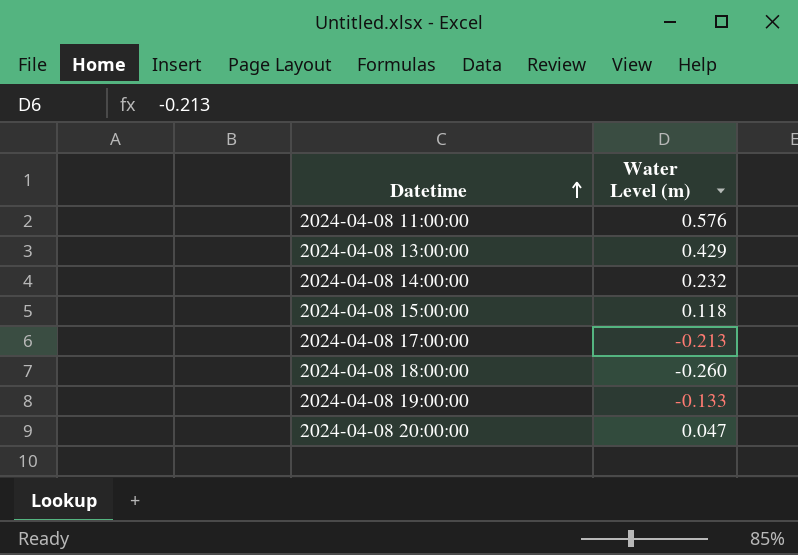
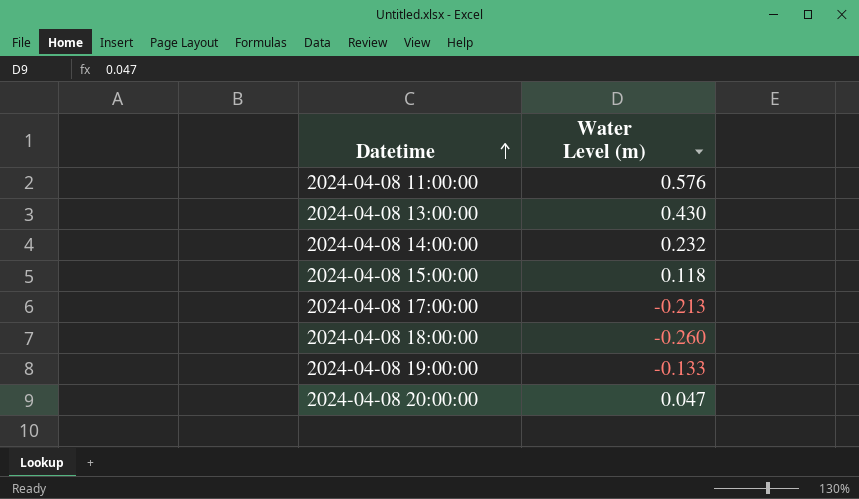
2024-04-08 13:00:00 | Water Level (m): 0.429 -> 0.430

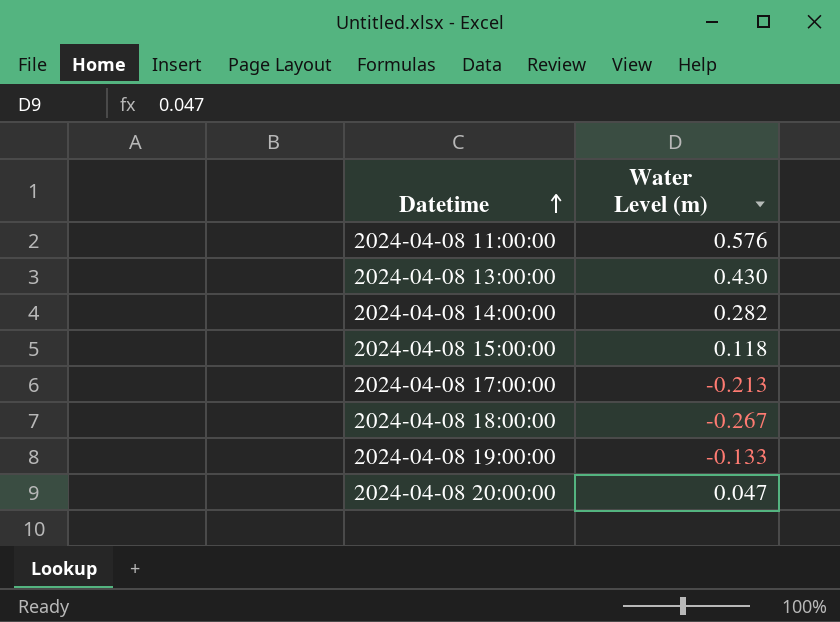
2024-04-08 14:00:00 | Water Level (m): 0.232 -> 0.282
2024-04-08 18:00:00 | Water Level (m): -0.260 -> -0.267

